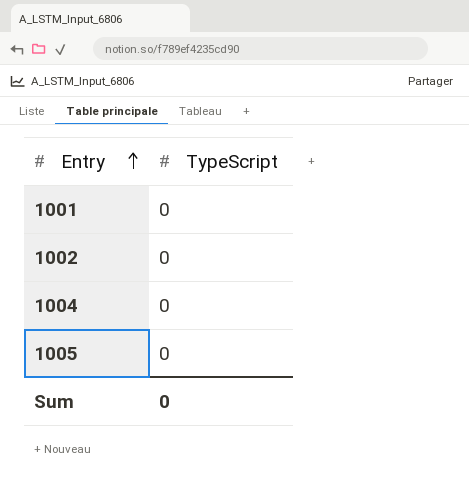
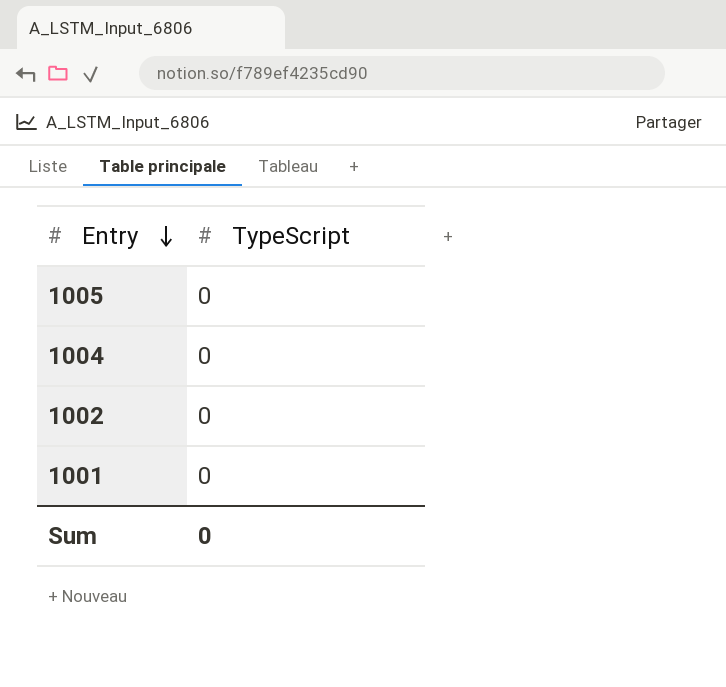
row order: Entry ascending -> Entry descending

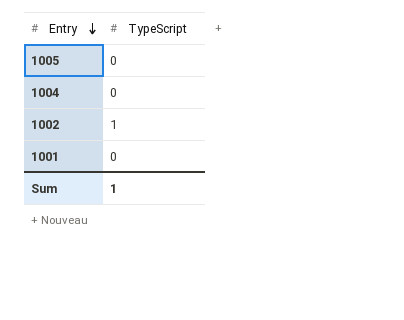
1002 | TypeScript: 0 -> 1
Sum | TypeScript: 0 -> 1

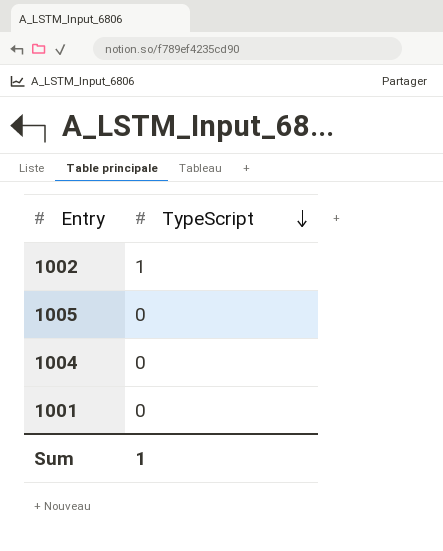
row order: Entry descending -> TypeScript descending

